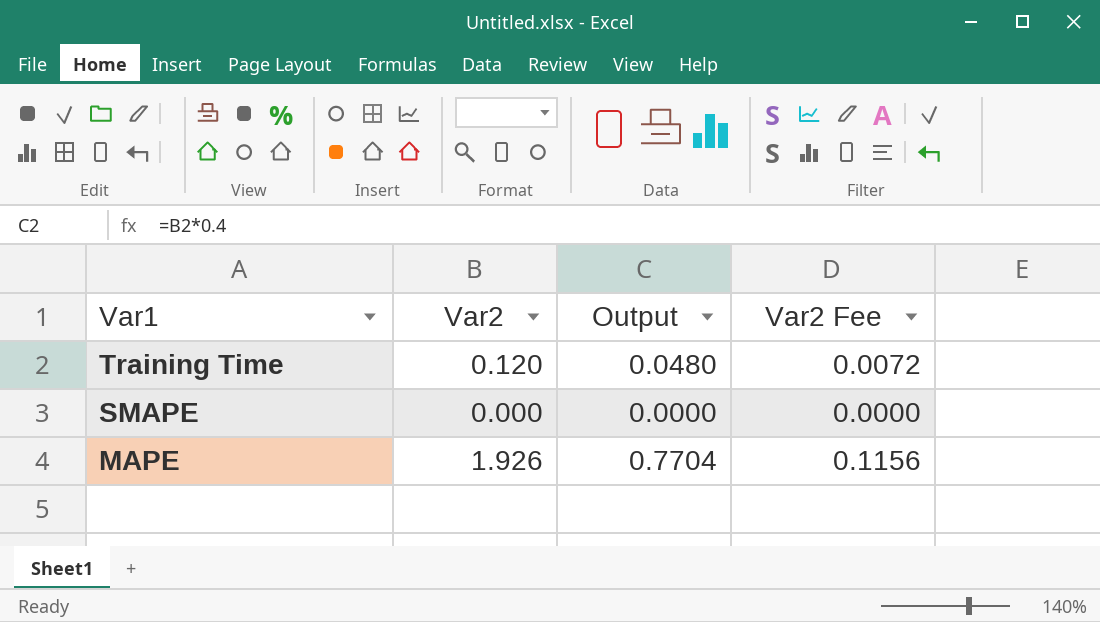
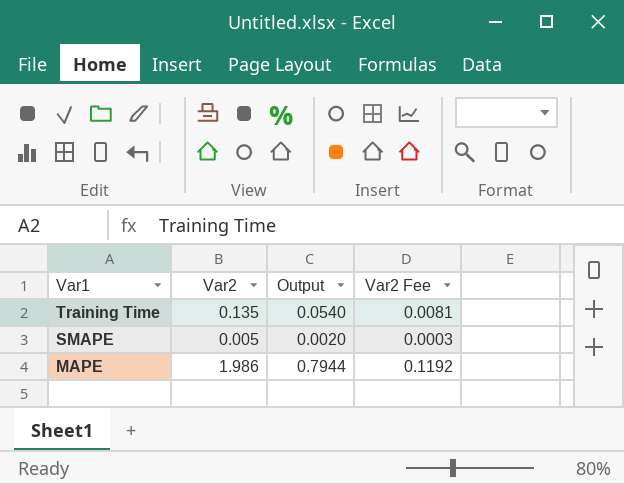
Training Time | Var2: 0.120 -> 0.135
Training Time | Output: 0.0480 -> 0.0540
Training Time | Var2 Fee: 0.0072 -> 0.0081
SMAPE | Var2: 0.000 -> 0.005
SMAPE | Output: 0.0000 -> 0.0020
SMAPE | Var2 Fee: 0.0000 -> 0.0003
MAPE | Var2: 1.926 -> 1.986
MAPE | Output: 0.7704 -> 0.7944
MAPE | Var2 Fee: 0.1156 -> 0.1192

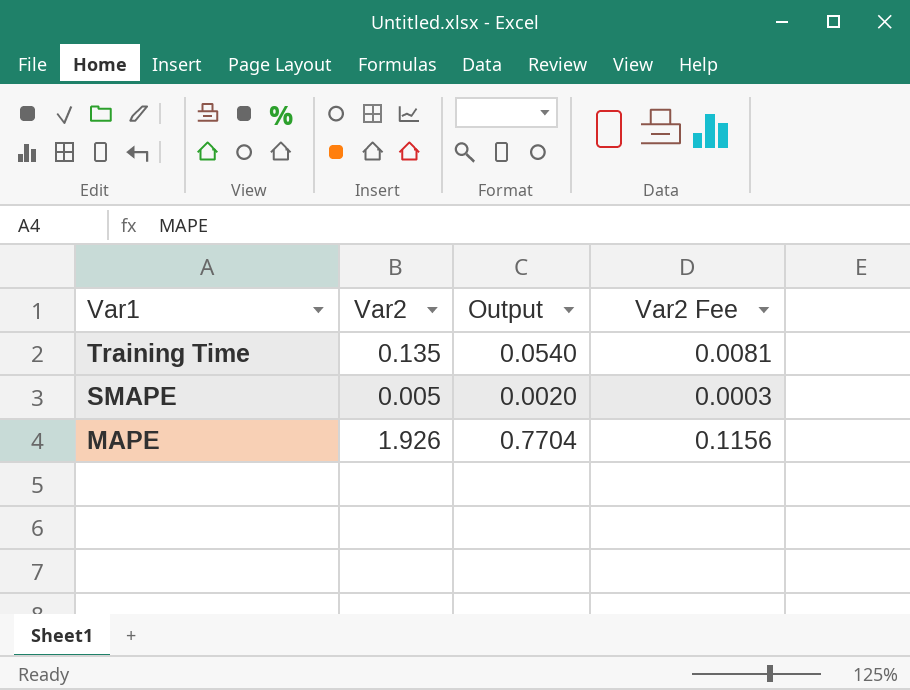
MAPE | Var2: 1.986 -> 1.926
MAPE | Output: 0.7944 -> 0.7704
MAPE | Var2 Fee: 0.1192 -> 0.1156

